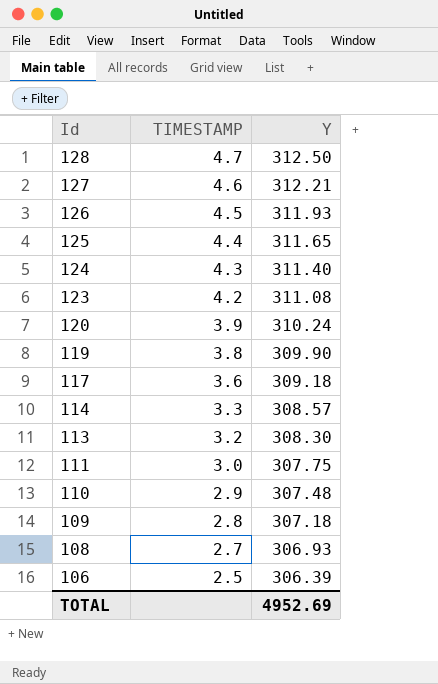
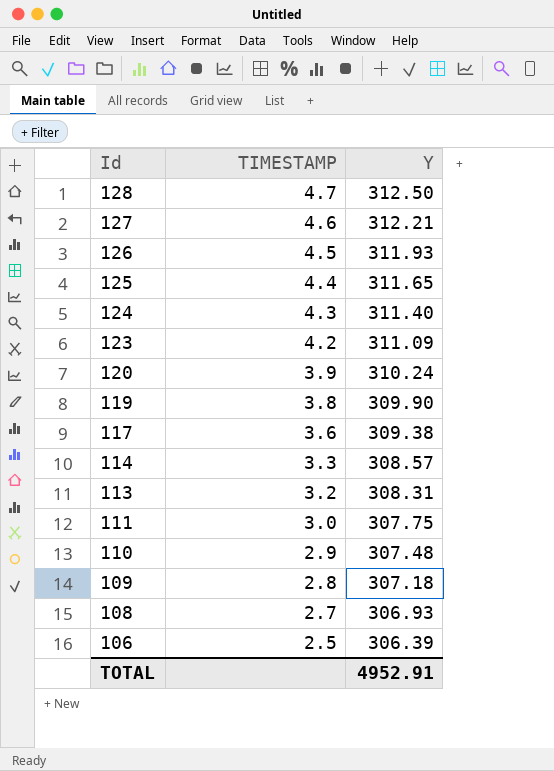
123 | Y: 311.08 -> 311.09
117 | Y: 309.18 -> 309.38
113 | Y: 308.30 -> 308.31
TOTAL | Y: 4952.69 -> 4952.91

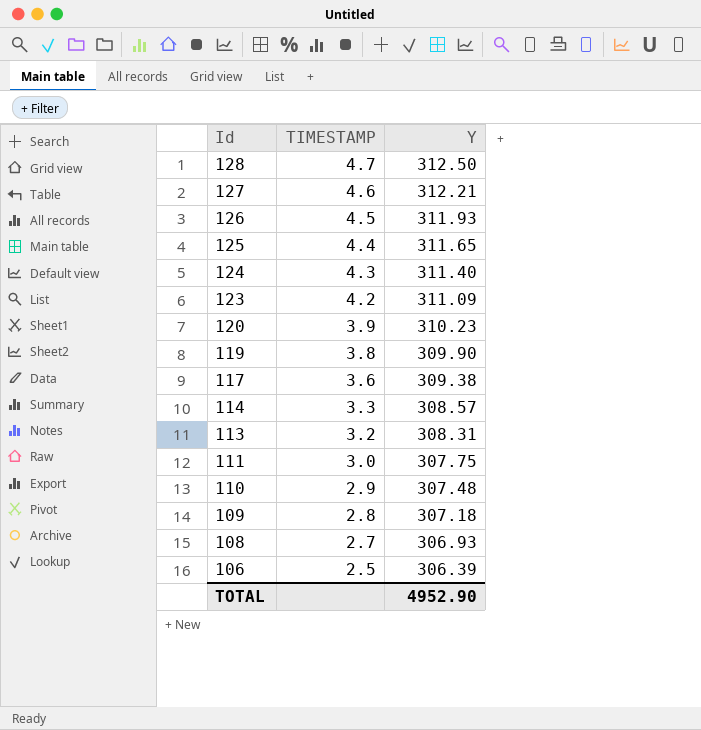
120 | Y: 310.24 -> 310.23
TOTAL | Y: 4952.91 -> 4952.90

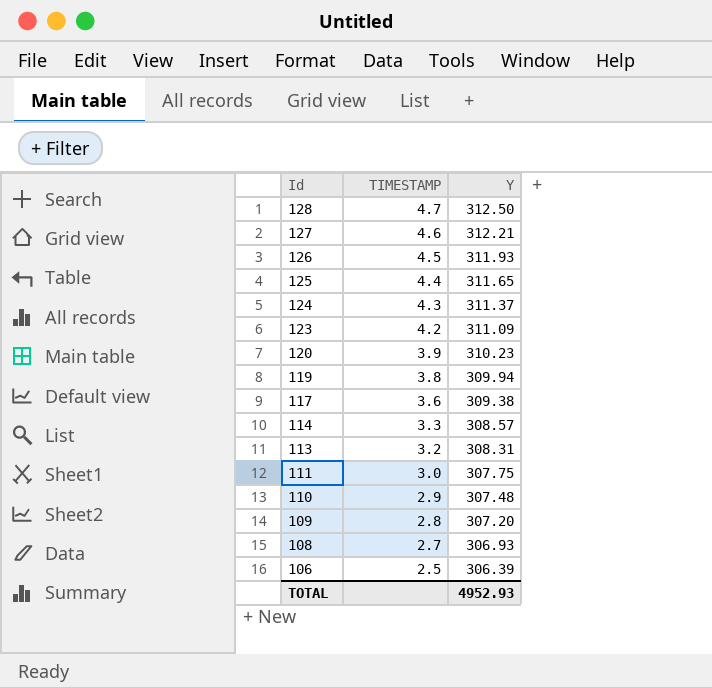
124 | Y: 311.40 -> 311.37
119 | Y: 309.90 -> 309.94
109 | Y: 307.18 -> 307.20
TOTAL | Y: 4952.90 -> 4952.93

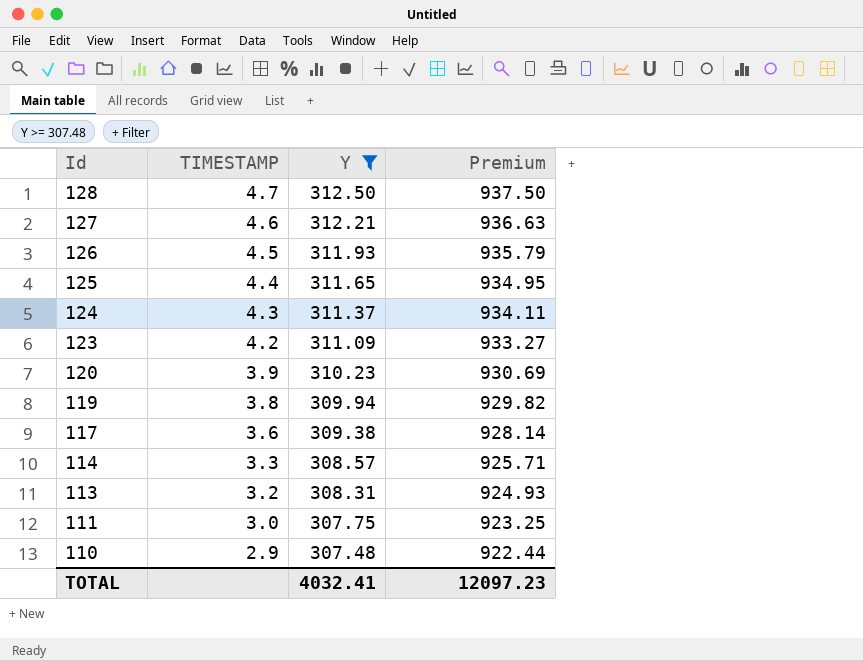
filter: none -> Y >= 307.48
column Premium | formula: none -> [Y] * 3
TOTAL | Y: 4952.93 -> 4032.41

